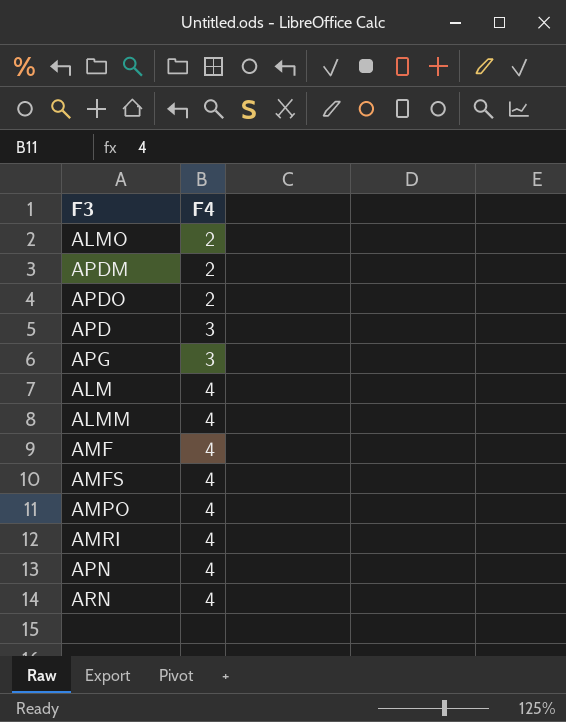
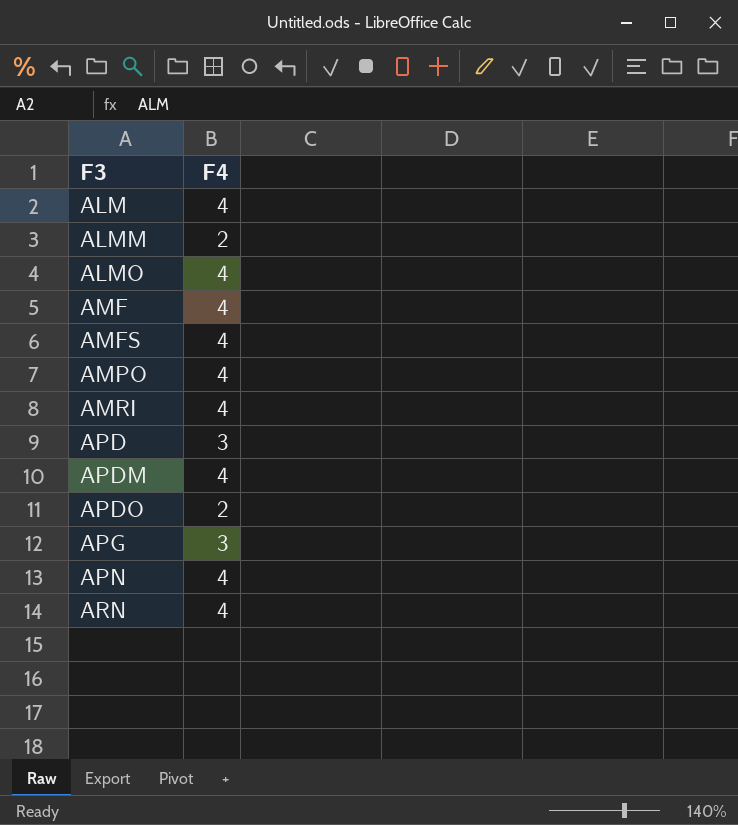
row order: F4 ascending -> F3 ascending
ALMM | F4: 4 -> 2
ALMO | F4: 2 -> 4
APDM | F4: 2 -> 4

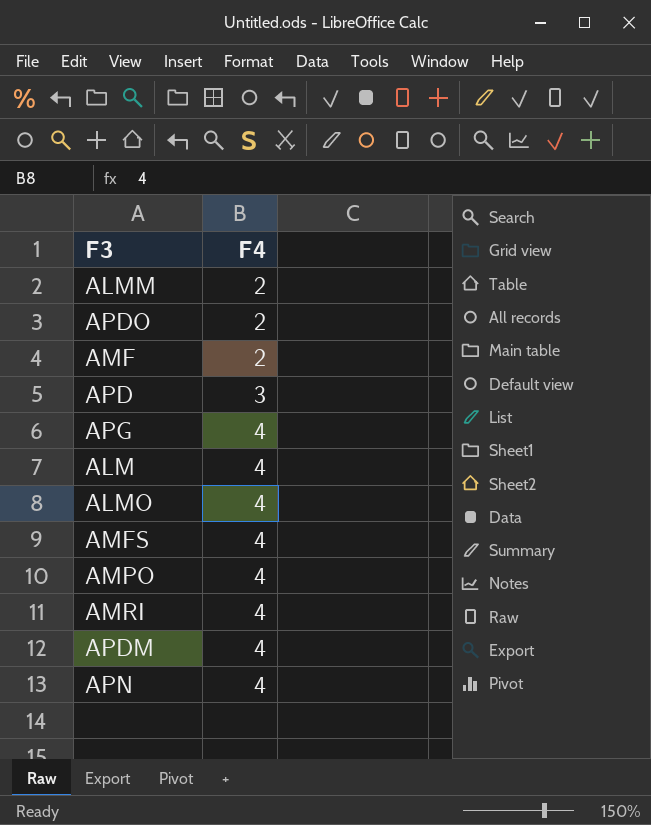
row order: F3 ascending -> F4 ascending
row ARN: 4 -> none
AMF | F4: 4 -> 2
APG | F4: 3 -> 4

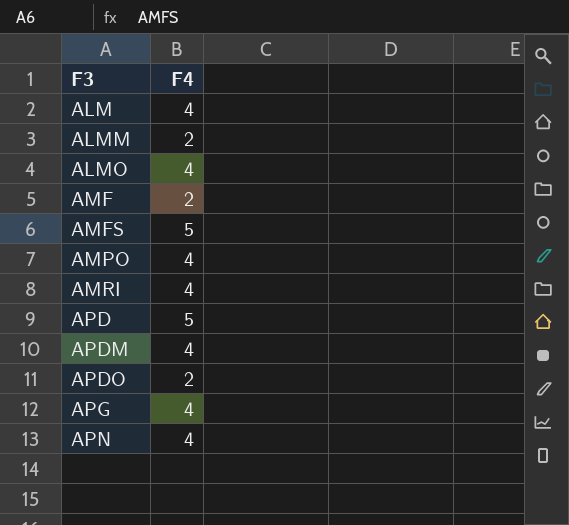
row order: F4 ascending -> F3 ascending
AMFS | F4: 4 -> 5
APD | F4: 3 -> 5

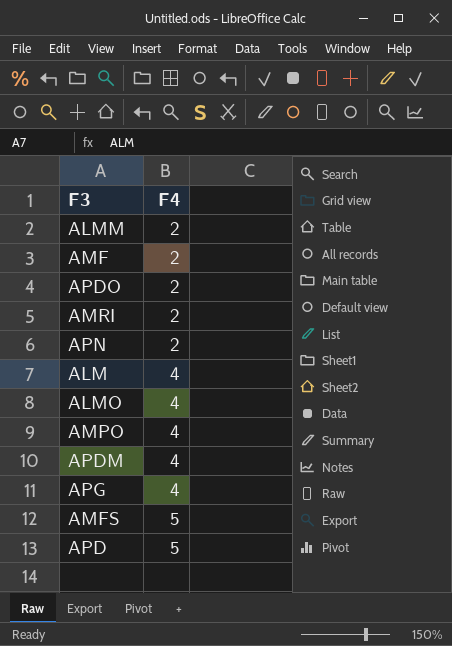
row order: F3 ascending -> F4 ascending
AMRI | F4: 4 -> 2
APN | F4: 4 -> 2

